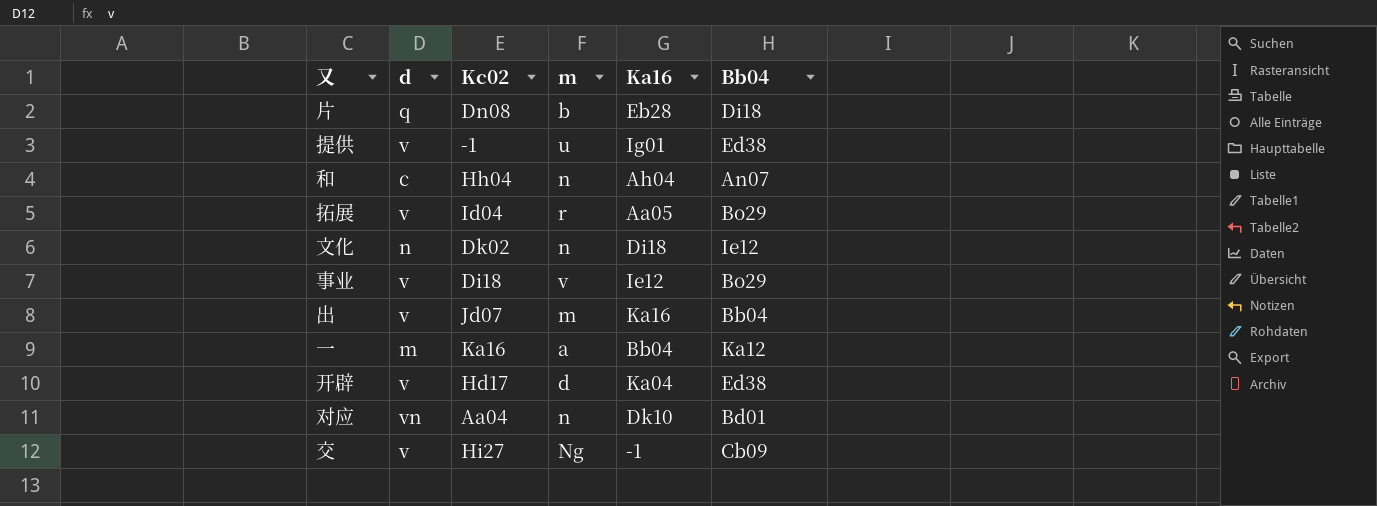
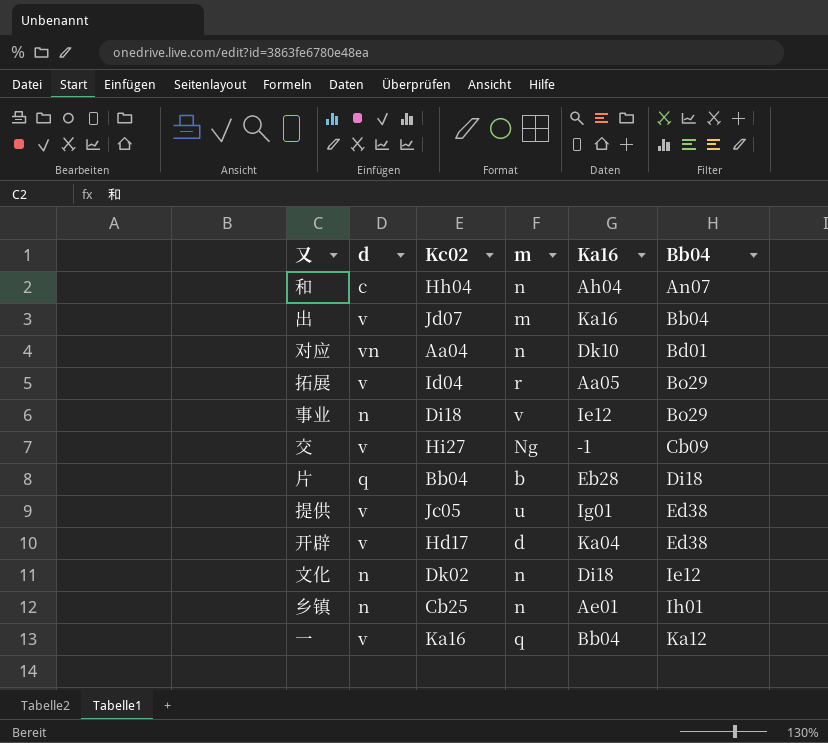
row order: none -> Bb04 ascending
事业 | d: v -> n
片 | Kc02: Dn08 -> Bb04
提供 | Kc02: -1 -> Jc05
row 乡镇: none -> n | Cb25 | n | Ae01 | Ih01
一 | d: m -> v
一 | m: a -> q

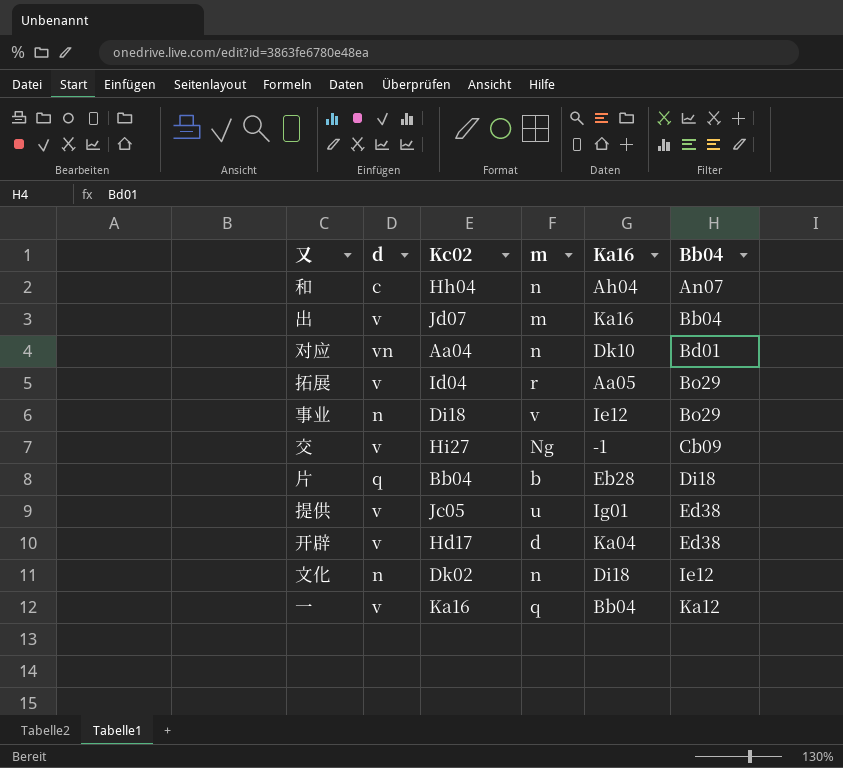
row 乡镇: n | Cb25 | n | Ae01 | Ih01 -> none

